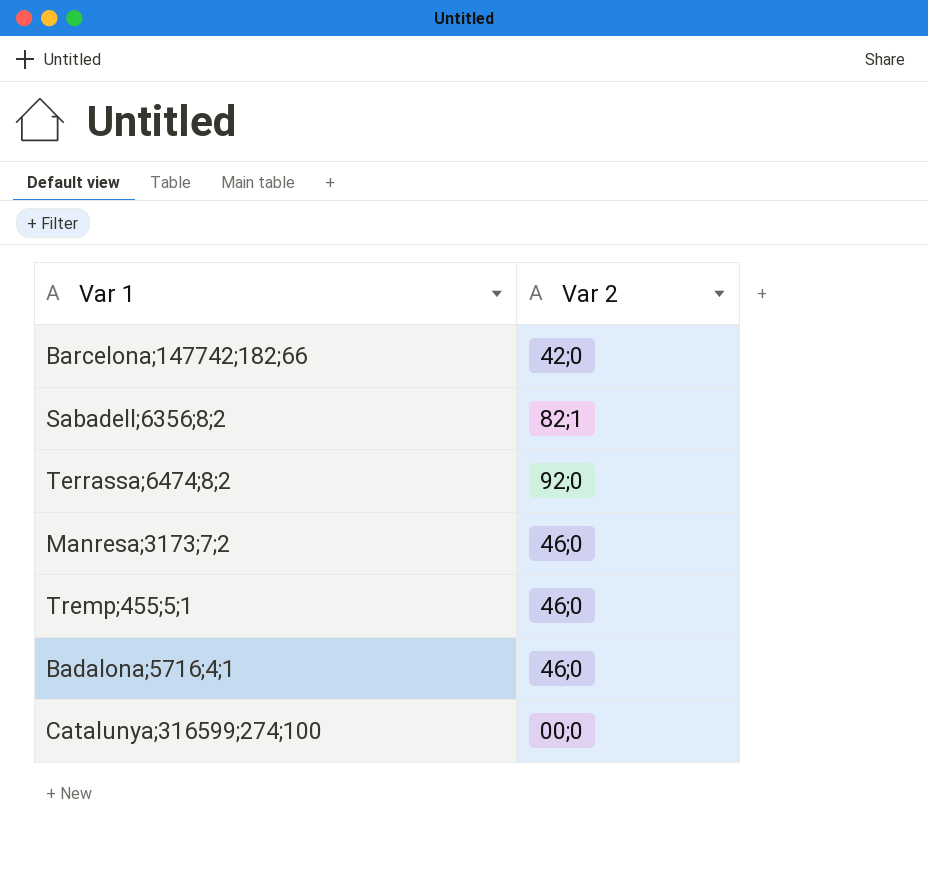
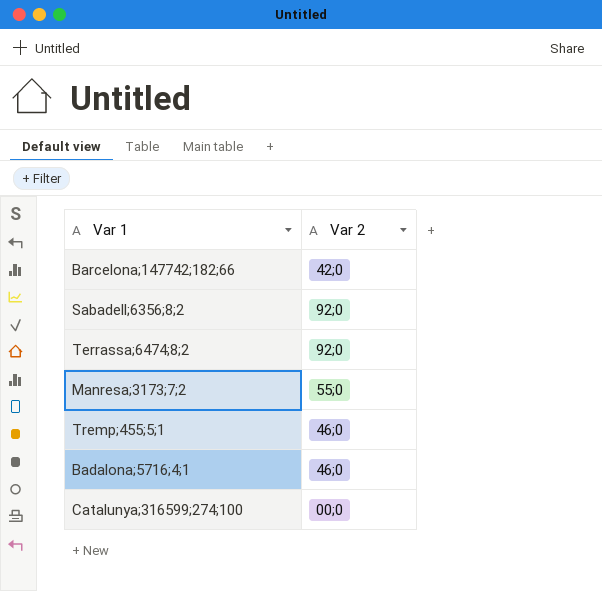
Sabadell;6356;8;2 | Var 2: 82;1 -> 92;0
Manresa;3173;7;2 | Var 2: 46;0 -> 55;0

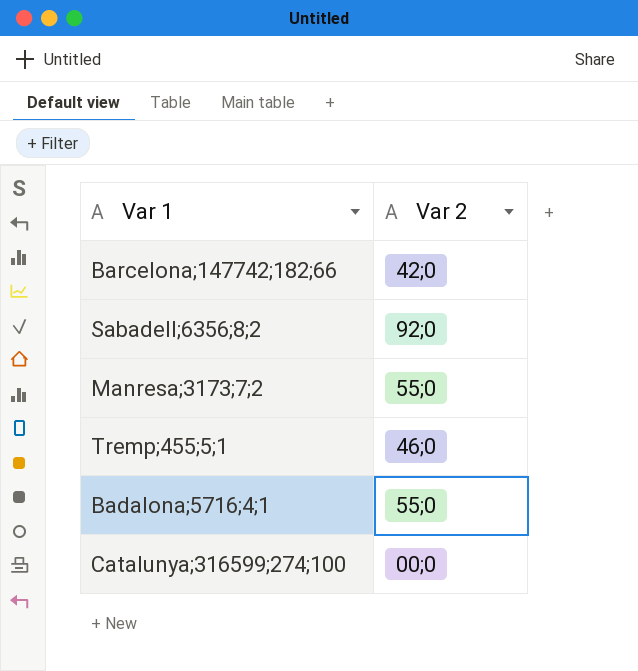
row Terrassa;6474;8;2: 92;0 -> none
Badalona;5716;4;1 | Var 2: 46;0 -> 55;0

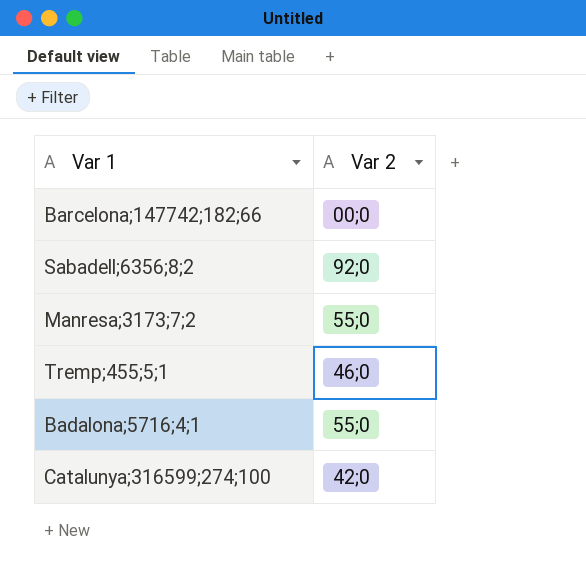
Barcelona;147742;182;66 | Var 2: 42;0 -> 00;0
Catalunya;316599;274;100 | Var 2: 00;0 -> 42;0

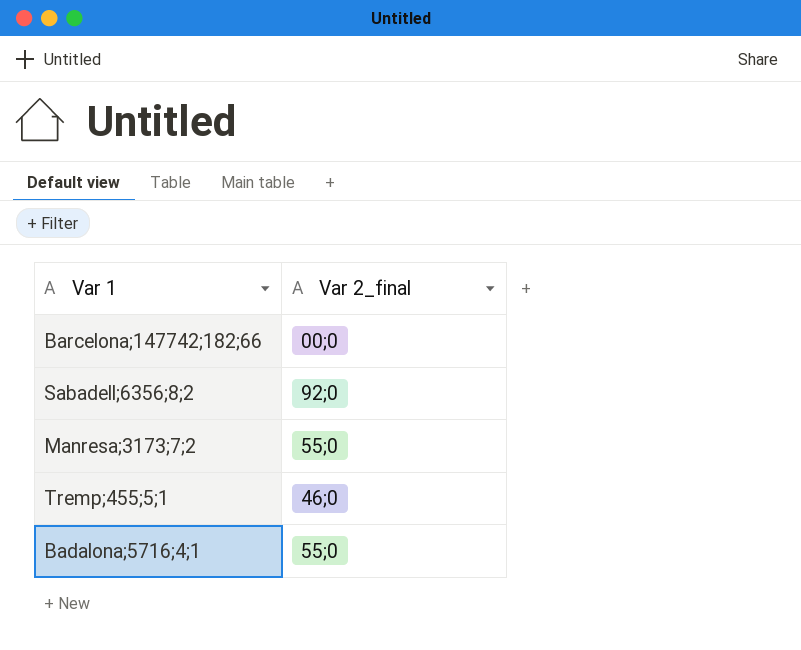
column name: Var 2 -> Var 2_final
row Catalunya;316599;274;100: 42;0 -> none

